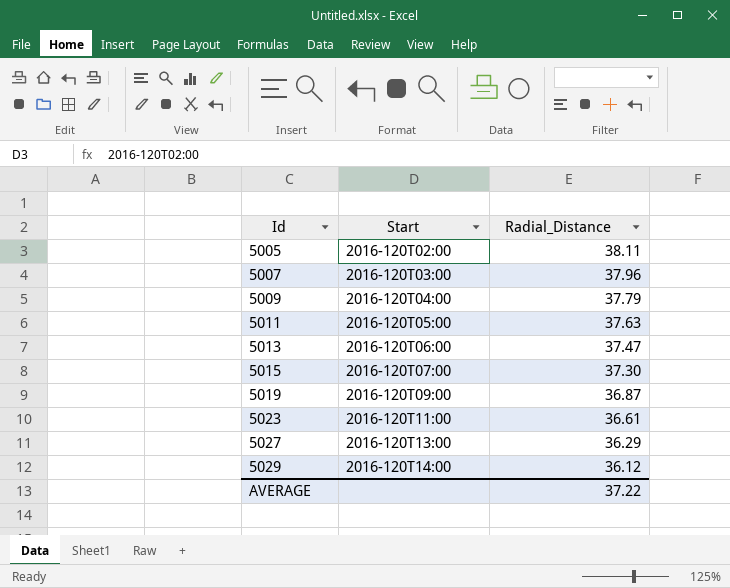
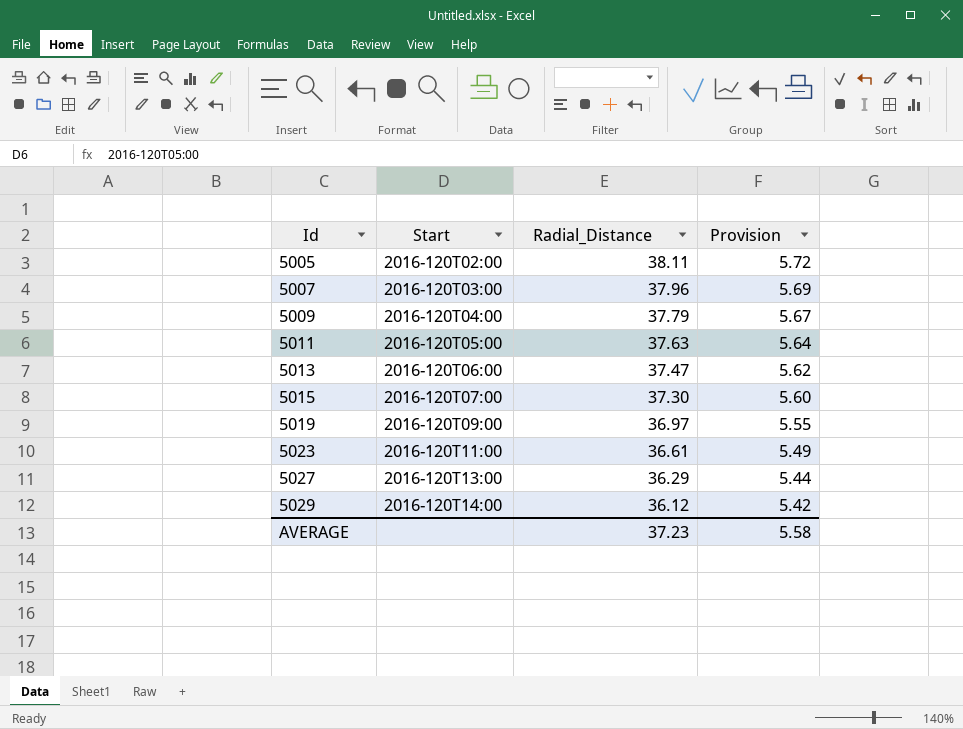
column Provision | formula: none -> [Radial_Distance] * 0.15
5019 | Radial_Distance: 36.87 -> 36.97
AVERAGE | Radial_Distance: 37.22 -> 37.23

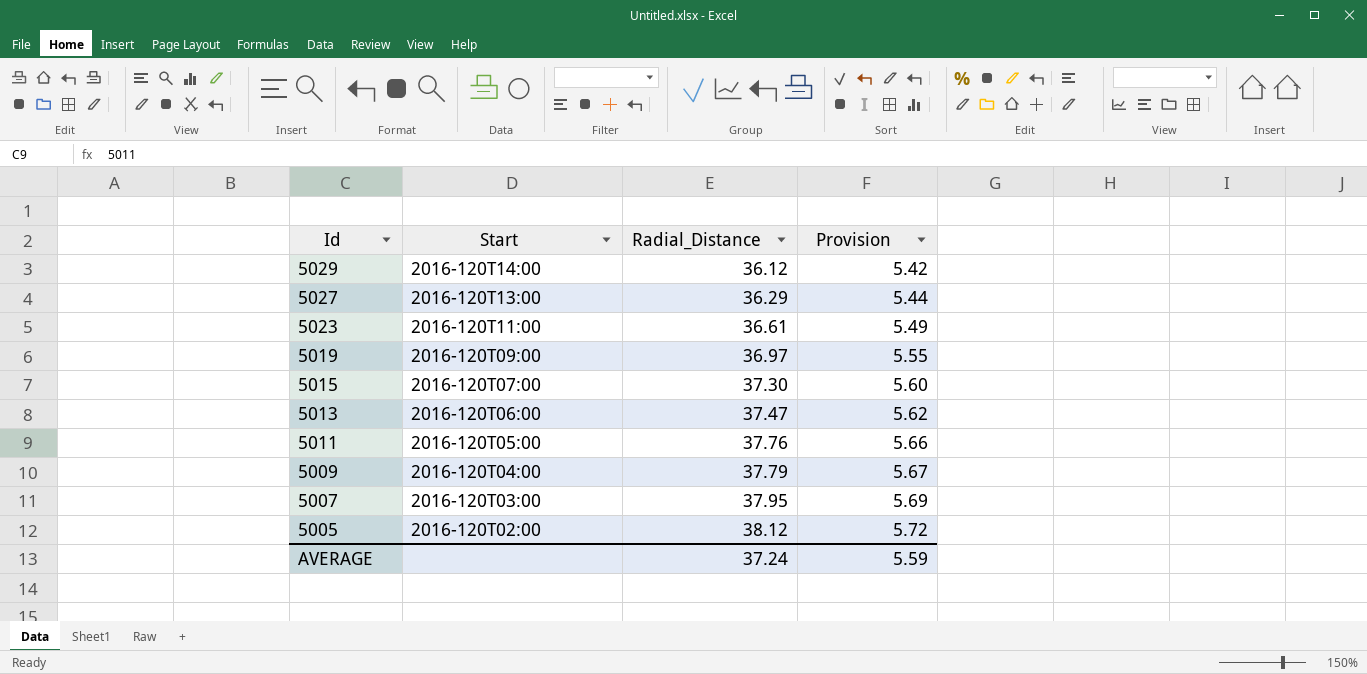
row order: Id ascending -> Id descending
5011 | Radial_Distance: 37.63 -> 37.76
5011 | Provision: 5.64 -> 5.66
5007 | Radial_Distance: 37.96 -> 37.95
5005 | Radial_Distance: 38.11 -> 38.12
AVERAGE | Radial_Distance: 37.23 -> 37.24
AVERAGE | Provision: 5.58 -> 5.59

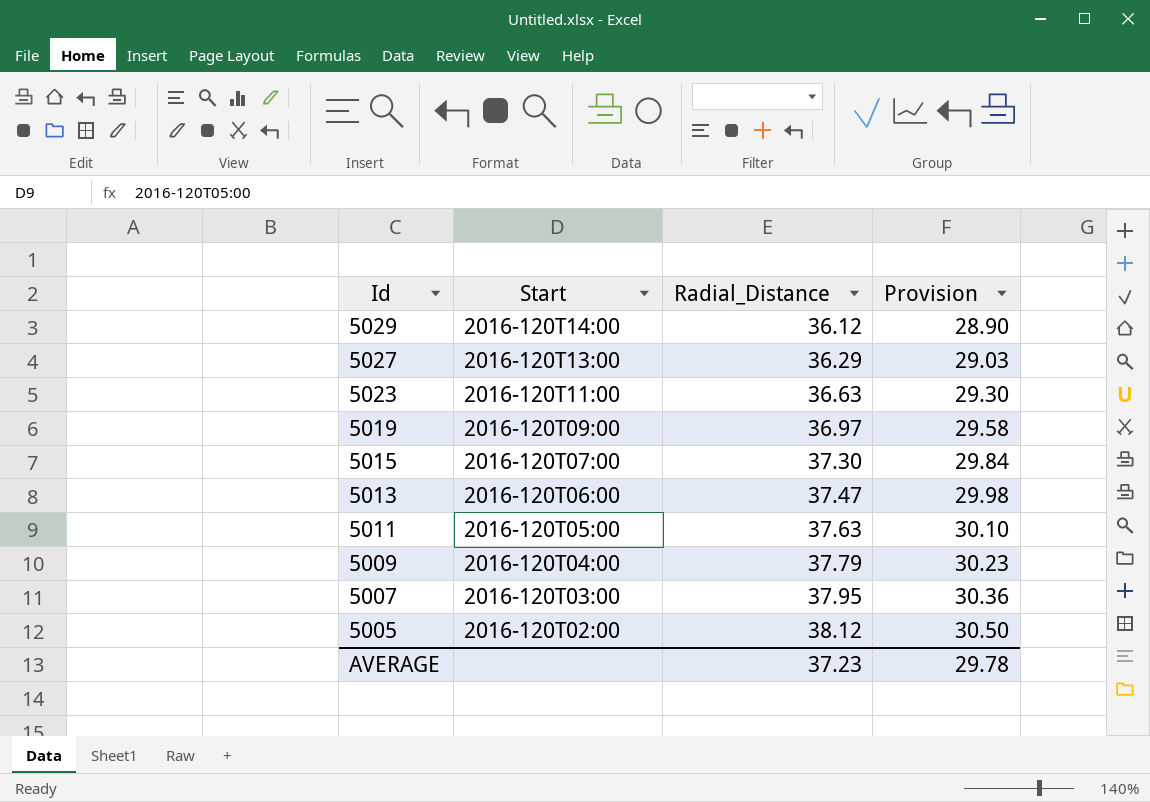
column Provision | formula: [Radial_Distance] * 0.15 -> [Radial_Distance] * 0.8
5023 | Radial_Distance: 36.61 -> 36.63
5011 | Radial_Distance: 37.76 -> 37.63
AVERAGE | Radial_Distance: 37.24 -> 37.23
AVERAGE | Provision: 5.59 -> 29.78

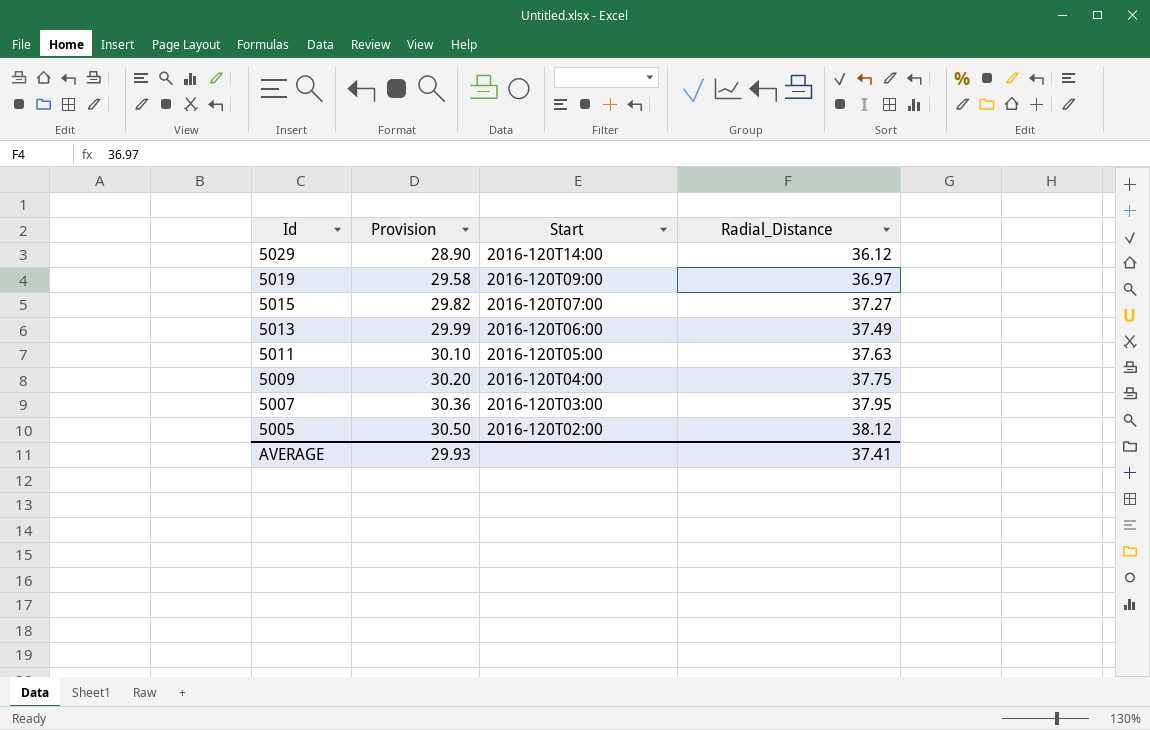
column Provision | position: 4 -> 2
row 5027: 2016-120T13:00 | 36.29 | 29.03 -> none
row 5023: 2016-120T11:00 | 36.63 | 29.30 -> none
5015 | Provision: 29.84 -> 29.82
5015 | Radial_Distance: 37.30 -> 37.27
5013 | Provision: 29.98 -> 29.99
5013 | Radial_Distance: 37.47 -> 37.49
5009 | Provision: 30.23 -> 30.20
5009 | Radial_Distance: 37.79 -> 37.75
AVERAGE | Provision: 29.78 -> 29.93
AVERAGE | Radial_Distance: 37.23 -> 37.41

